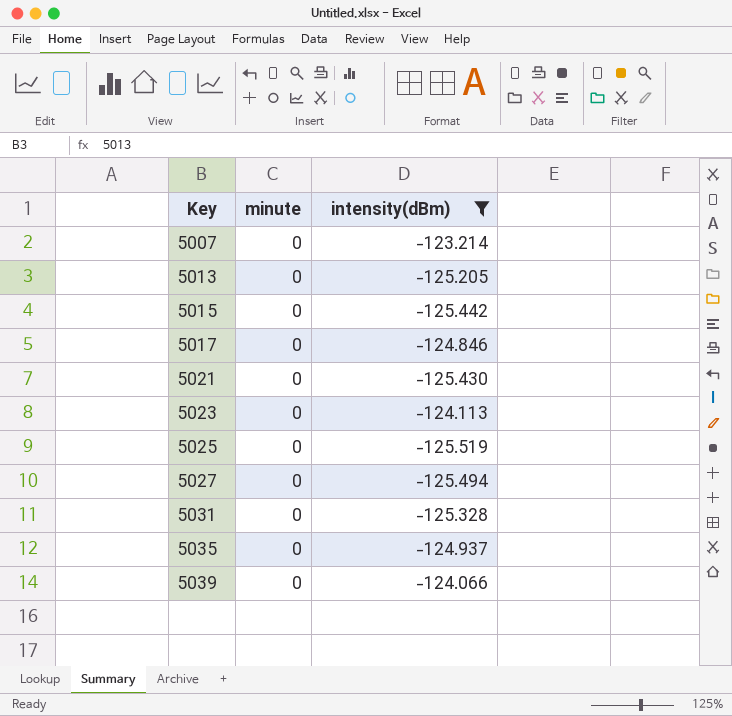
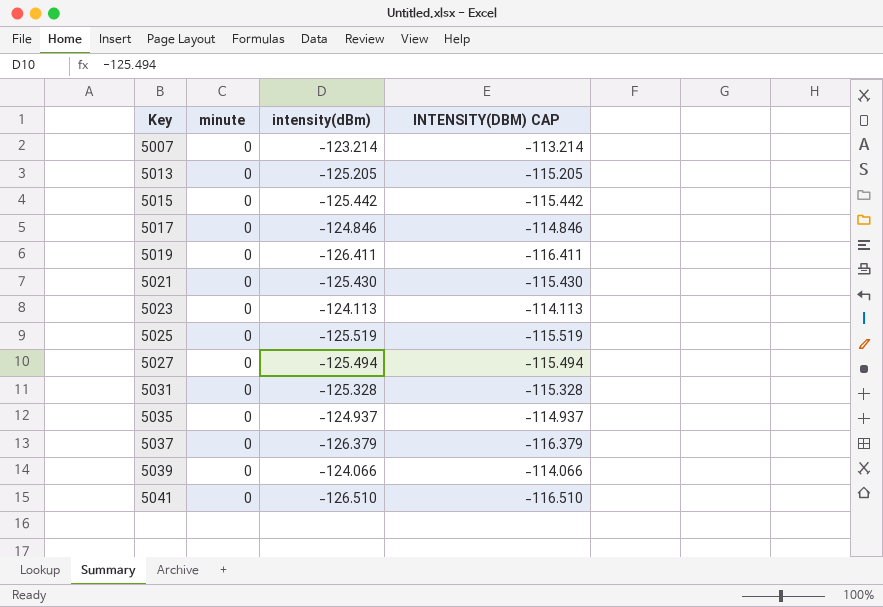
filter: intensity(dBm) >= -125.519 -> none
column INTENSITY(DBM) CAP | formula: none -> [intensity(dBm)] + 10

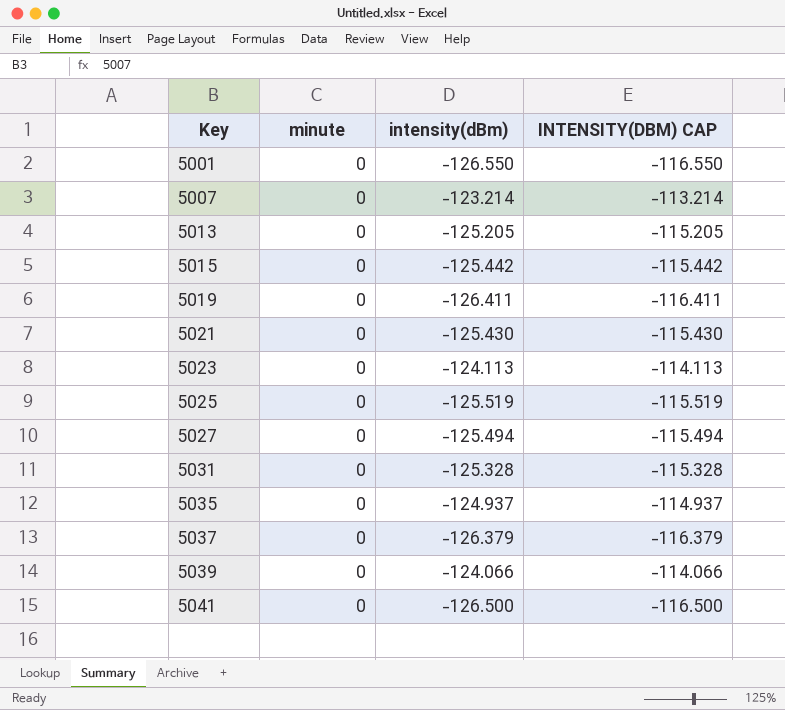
row 5017: 0 | -124.846 | -114.846 -> none
row 5001: none -> 0 | -126.550 | -116.550
5041 | intensity(dBm): -126.510 -> -126.500
5041 | INTENSITY(DBM) CAP: -116.510 -> -116.500

